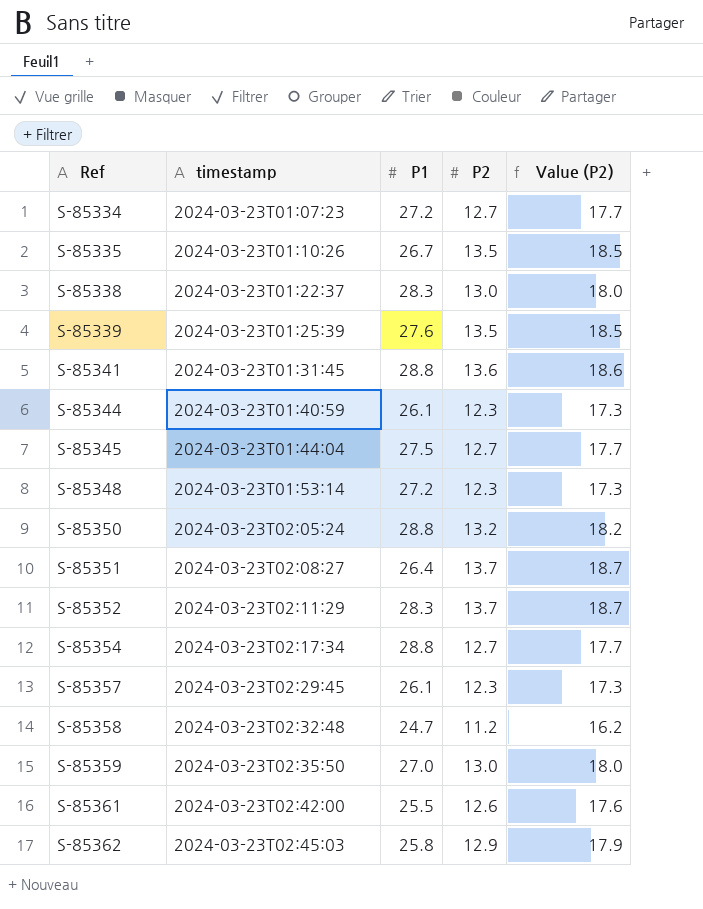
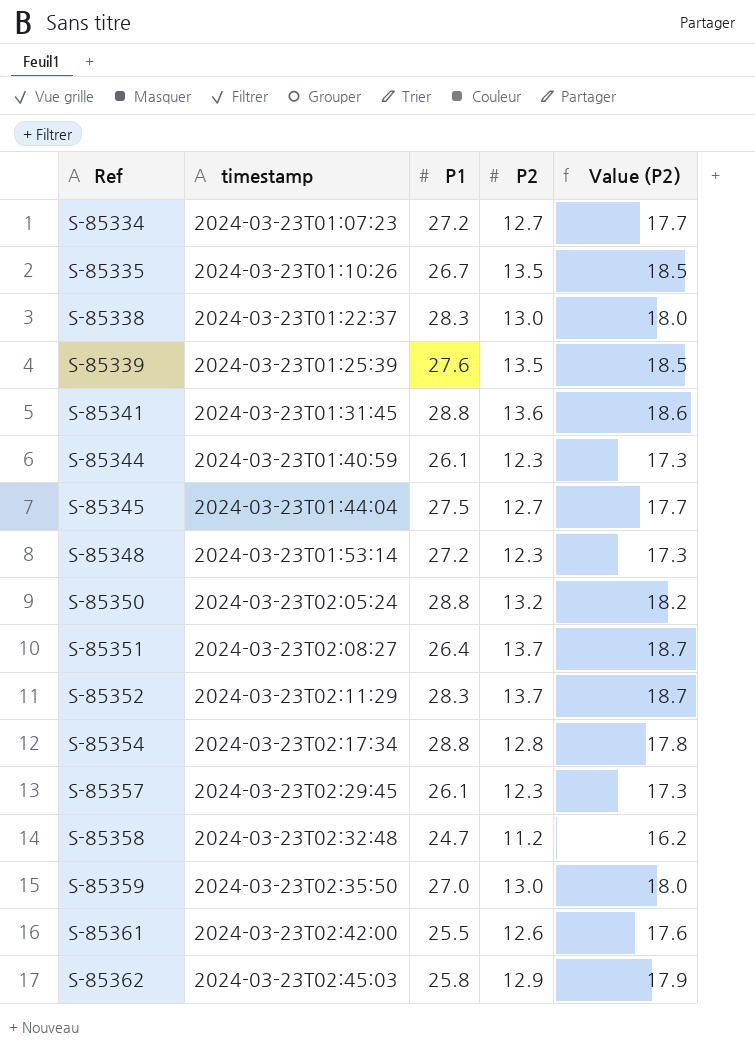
S-85354 | P2: 12.7 -> 12.8
S-85354 | Value (P2): 17.7 -> 17.8

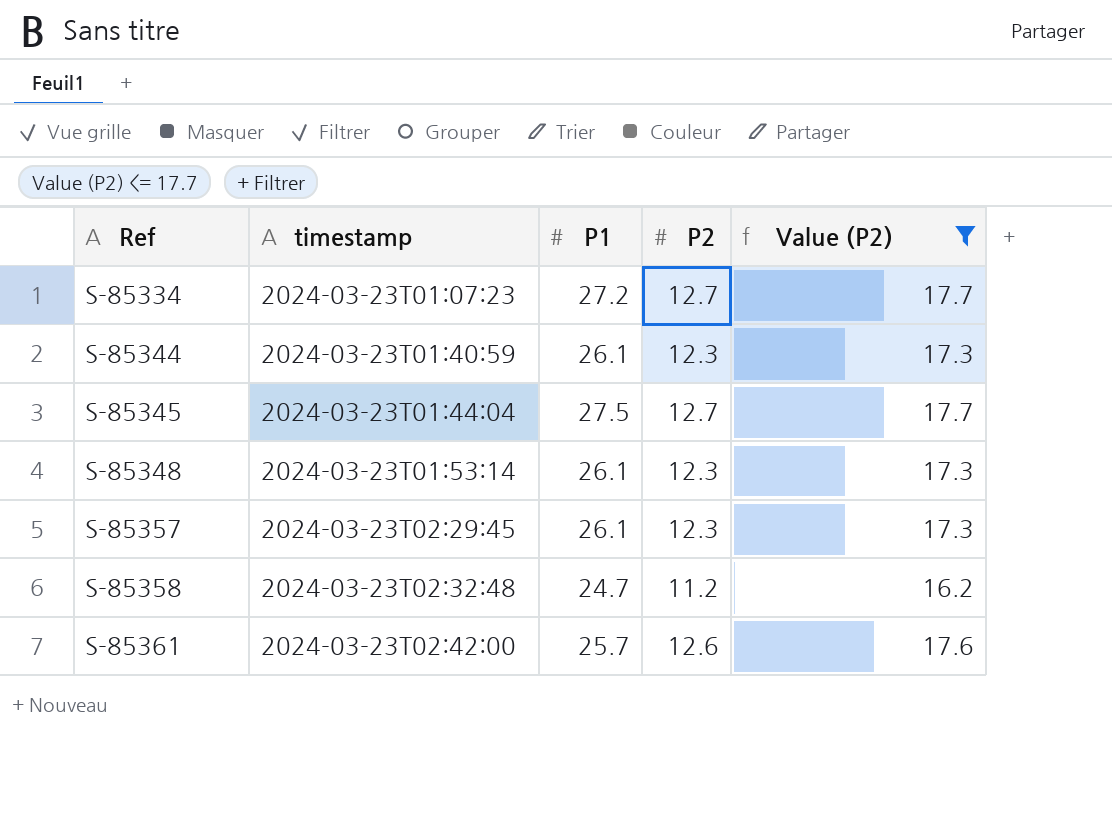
filter: none -> Value (P2) <= 17.7
S-85348 | P1: 27.2 -> 26.1
S-85361 | P1: 25.5 -> 25.7

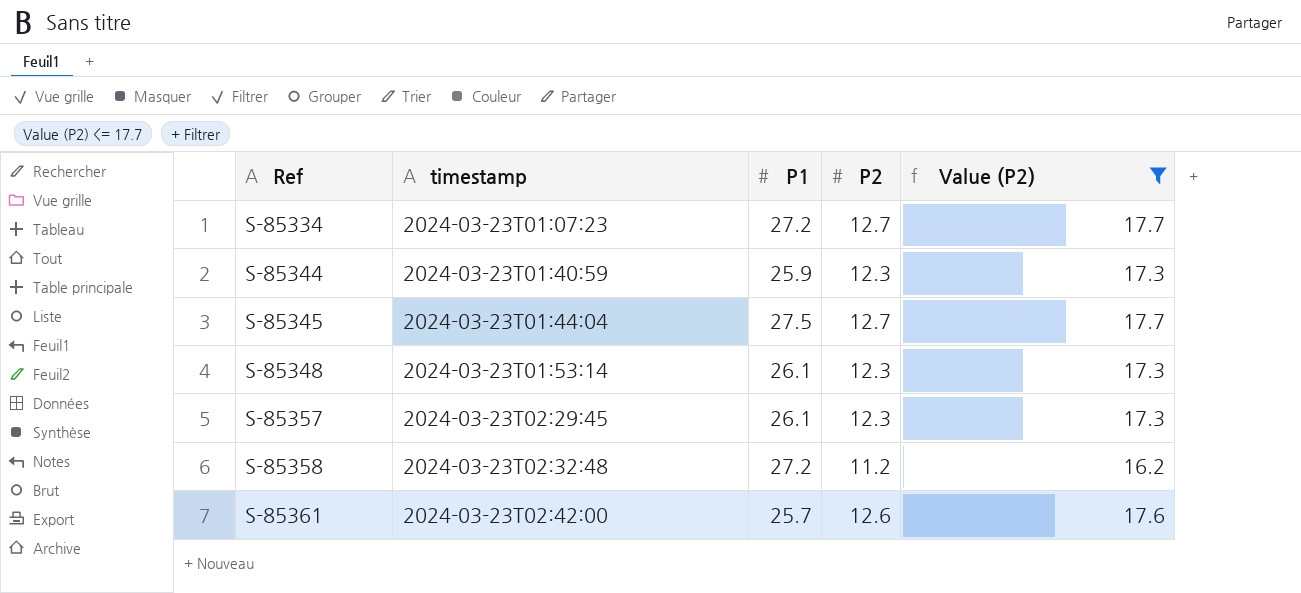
S-85344 | P1: 26.1 -> 25.9
S-85358 | P1: 24.7 -> 27.2

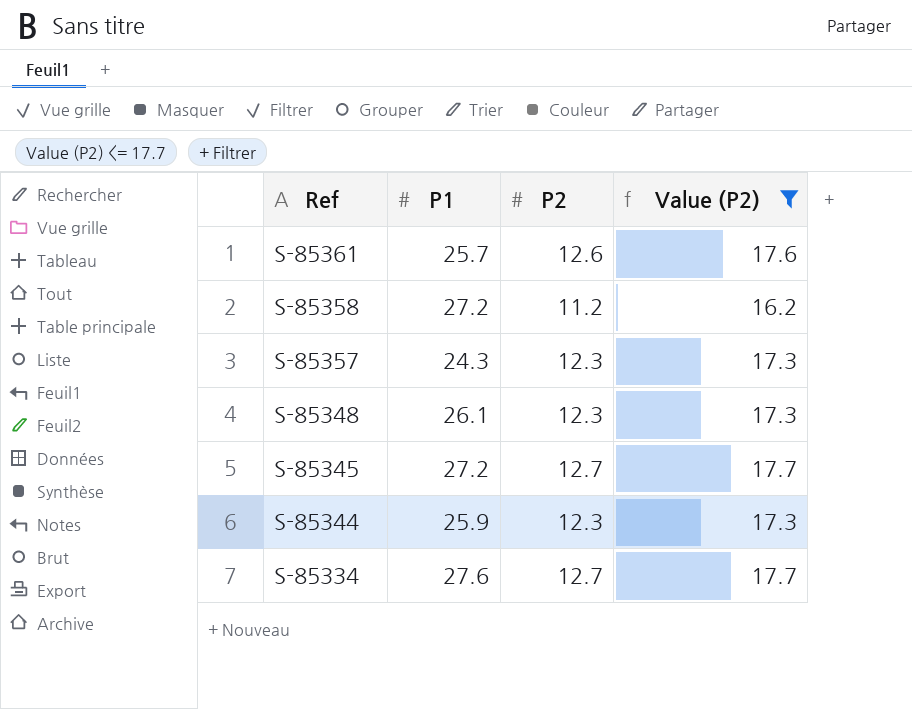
row order: Ref ascending -> Ref descending
column timestamp | position: 2 -> none
S-85357 | P1: 26.1 -> 24.3
S-85345 | P1: 27.5 -> 27.2
S-85334 | P1: 27.2 -> 27.6

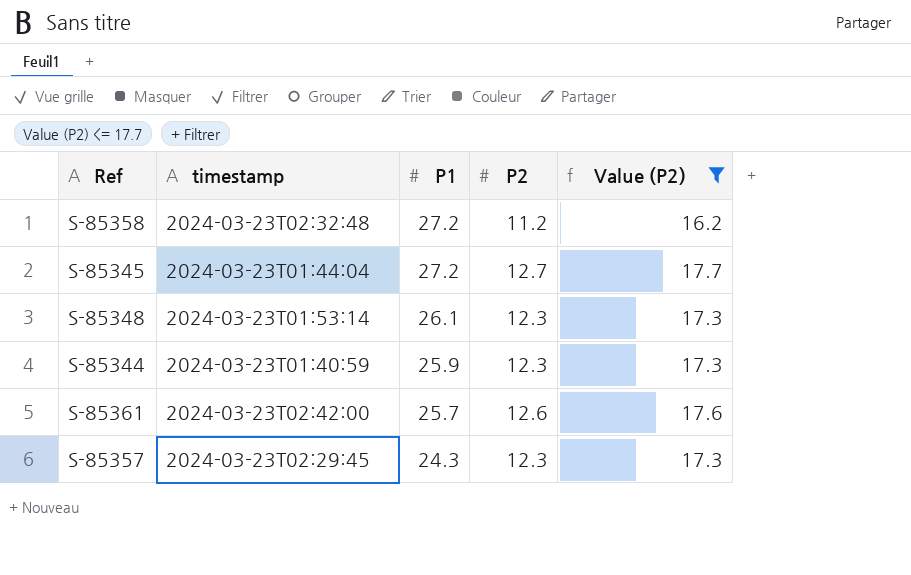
row order: Ref descending -> P1 descending
column timestamp | position: none -> 2
row S-85334: 27.6 | 12.7 | 17.7 -> none

